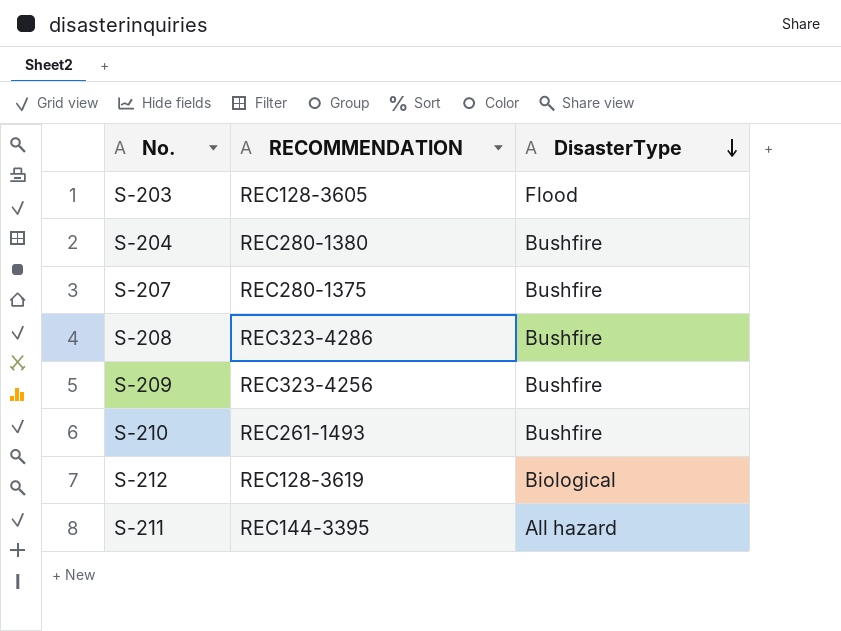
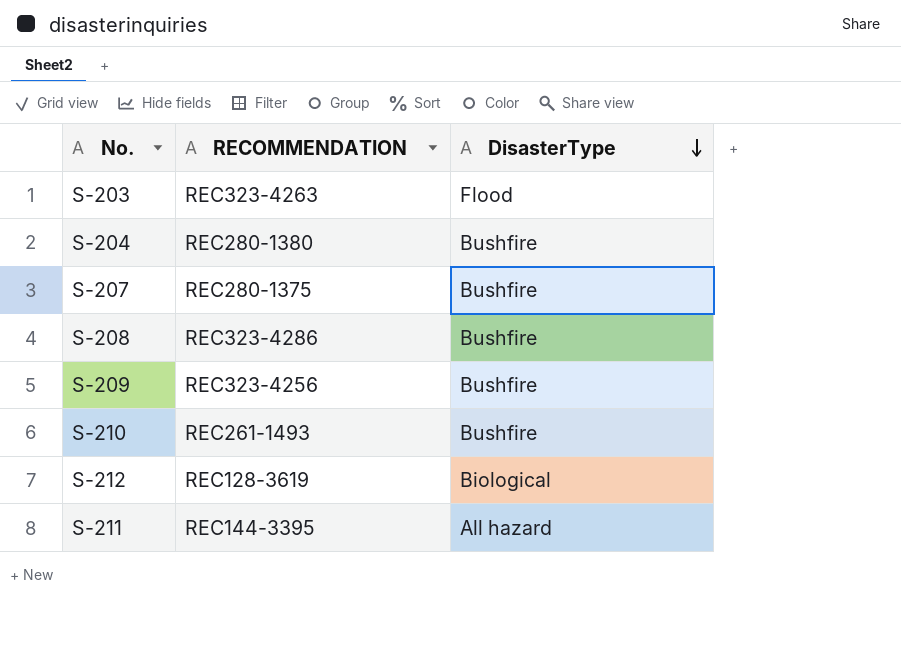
S-203 | RECOMMENDATION: REC128-3605 -> REC323-4263

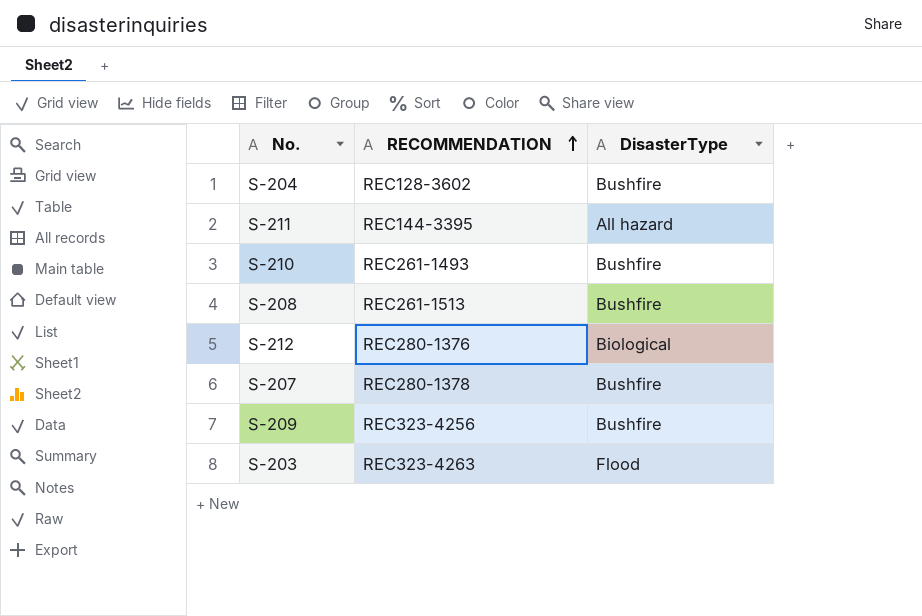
row order: DisasterType descending -> RECOMMENDATION ascending
S-204 | RECOMMENDATION: REC280-1380 -> REC128-3602
S-208 | RECOMMENDATION: REC323-4286 -> REC261-1513
S-212 | RECOMMENDATION: REC128-3619 -> REC280-1376
S-207 | RECOMMENDATION: REC280-1375 -> REC280-1378

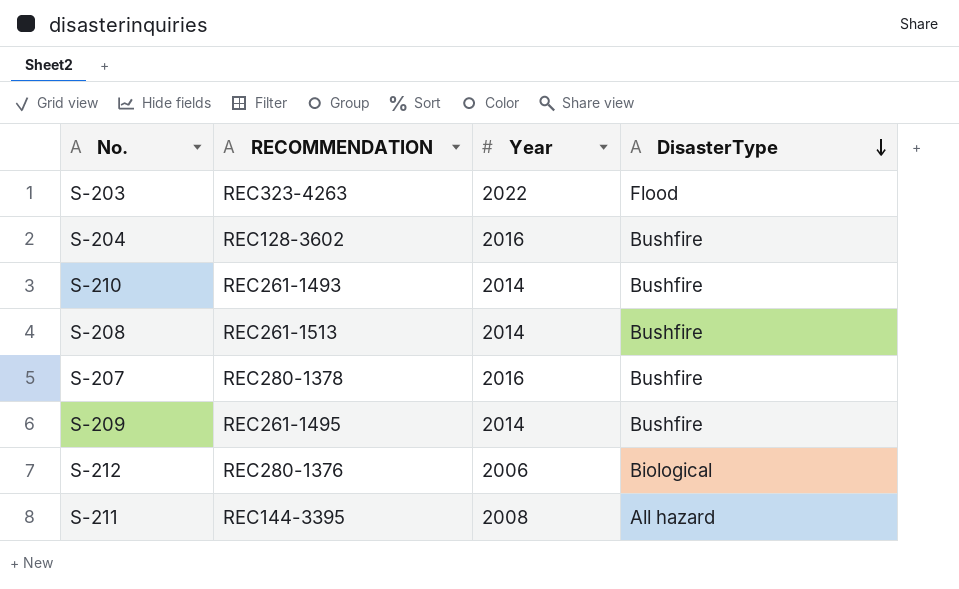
row order: RECOMMENDATION ascending -> DisasterType descending
column Year | position: none -> 3
S-209 | RECOMMENDATION: REC323-4256 -> REC261-1495

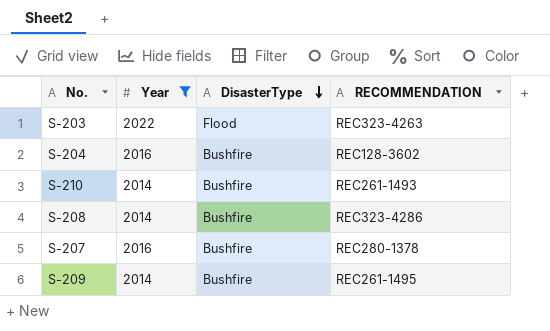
filter: none -> Year >= 2014
column RECOMMENDATION | position: 2 -> 4
S-208 | RECOMMENDATION: REC261-1513 -> REC323-4286

